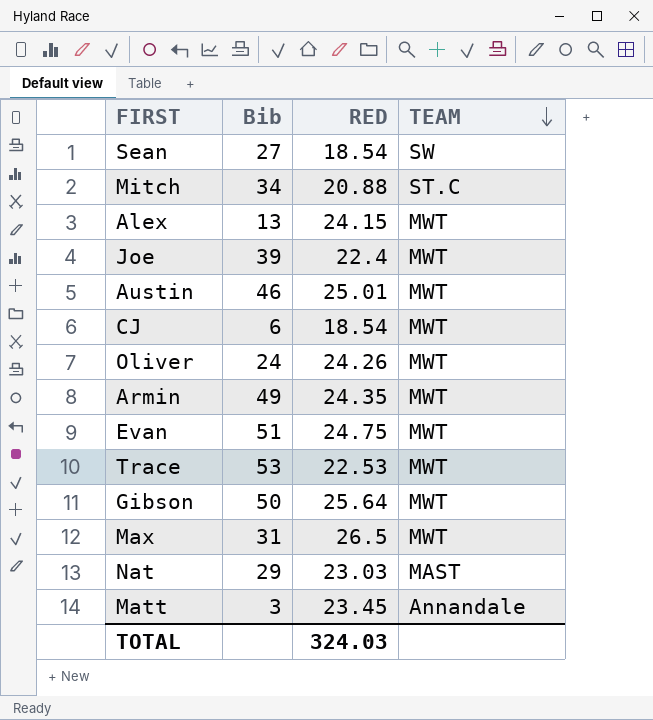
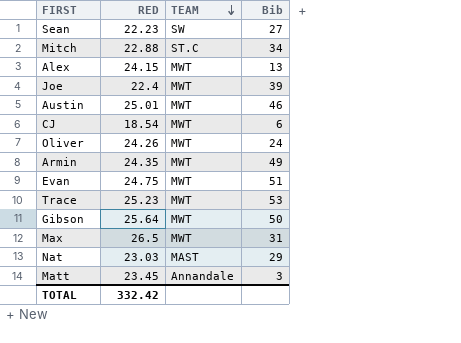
column Bib | position: 2 -> 4
Sean | RED: 18.54 -> 22.23
Mitch | RED: 20.88 -> 22.88
Trace | RED: 22.53 -> 25.23
TOTAL | RED: 324.03 -> 332.42

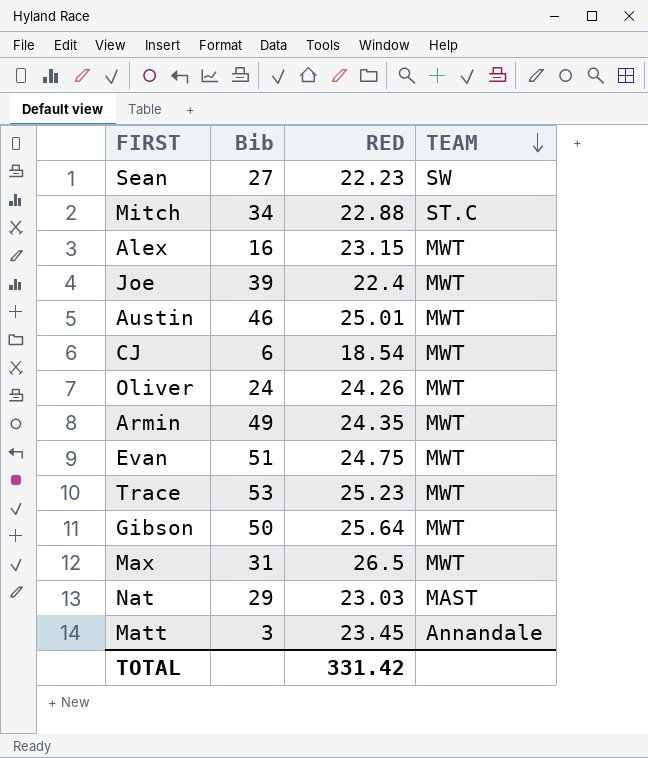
column Bib | position: 4 -> 2
Alex | Bib: 13 -> 16
Alex | RED: 24.15 -> 23.15
TOTAL | RED: 332.42 -> 331.42

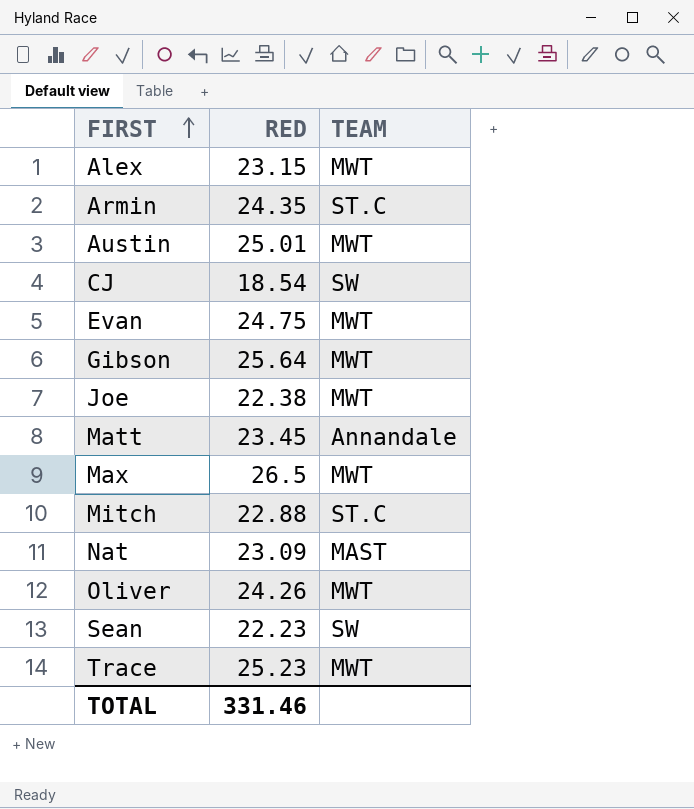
row order: TEAM descending -> FIRST ascending
column Bib | position: 2 -> none
Armin | TEAM: MWT -> ST.C
CJ | TEAM: MWT -> SW
Joe | RED: 22.4 -> 22.38
Nat | RED: 23.03 -> 23.09
TOTAL | RED: 331.42 -> 331.46

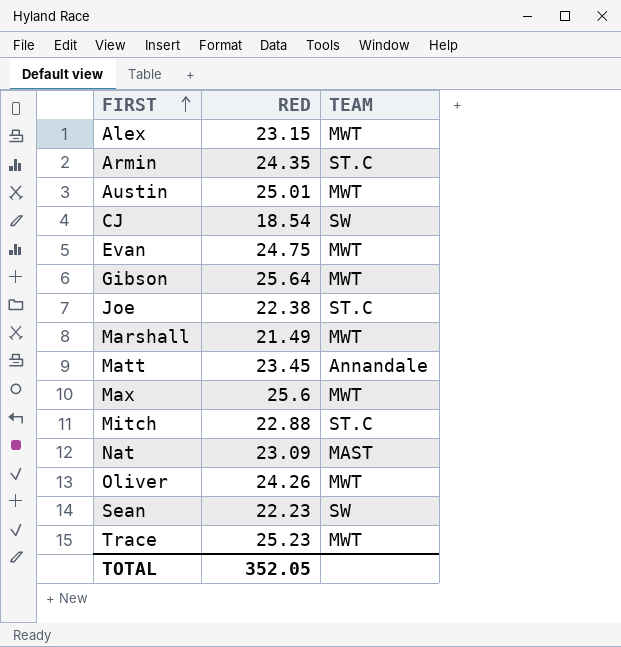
Joe | TEAM: MWT -> ST.C
row Marshall: none -> 21.49 | MWT
Max | RED: 26.5 -> 25.6
TOTAL | RED: 331.46 -> 352.05

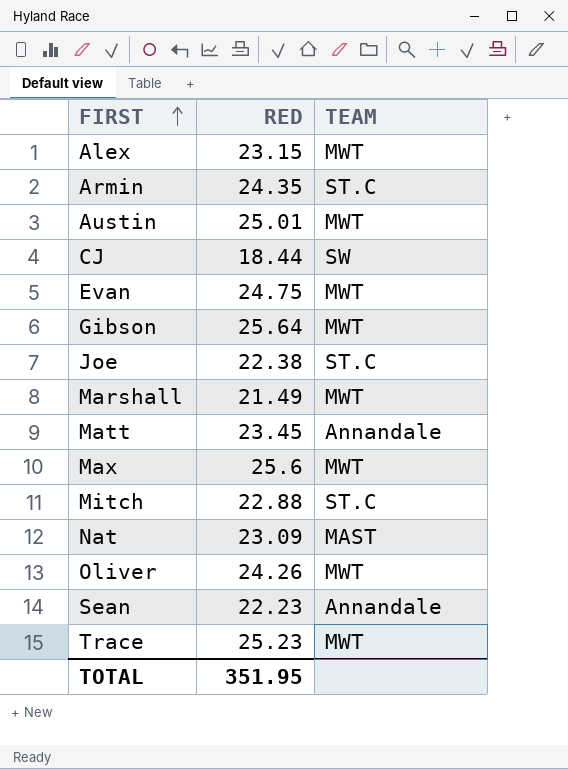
CJ | RED: 18.54 -> 18.44
Sean | TEAM: SW -> Annandale
TOTAL | RED: 352.05 -> 351.95

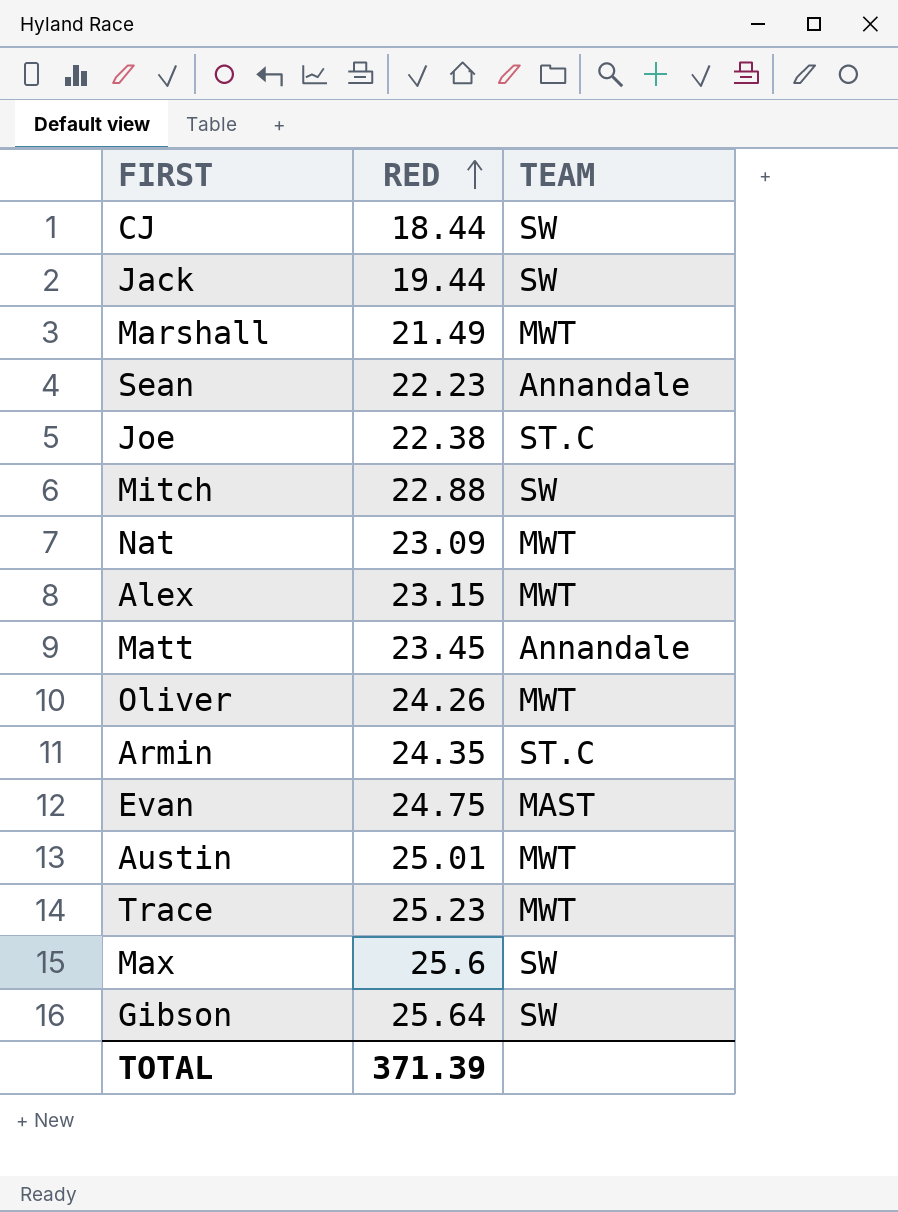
row order: FIRST ascending -> RED ascending
row Jack: none -> 19.44 | SW
Mitch | TEAM: ST.C -> SW
Nat | TEAM: MAST -> MWT
Evan | TEAM: MWT -> MAST
Max | TEAM: MWT -> SW
Gibson | TEAM: MWT -> SW
TOTAL | RED: 351.95 -> 371.39

